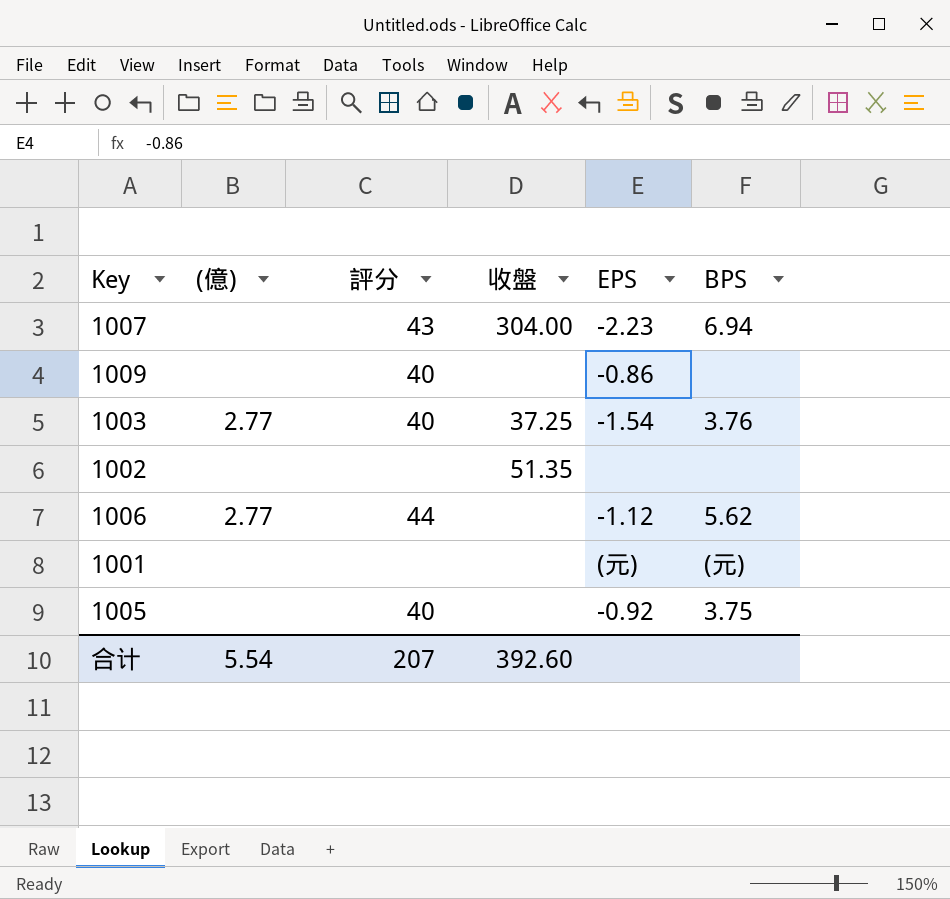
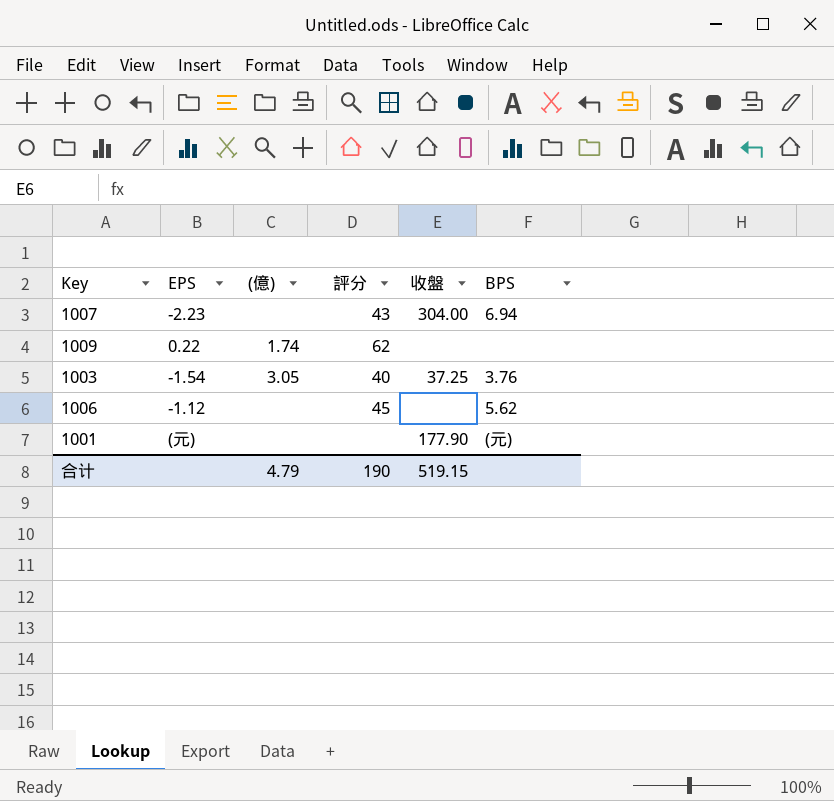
column EPS | position: 5 -> 2
row 1002: none | none | 51.35 | none | none -> none
row 1005: none | 40 | none | -0.92 | 3.75 -> none
1009 | EPS: -0.86 -> 0.22
1009 | (億): none -> 1.74
1009 | 評分: 40 -> 62
1003 | (億): 2.77 -> 3.05
1006 | (億): 2.77 -> none
1006 | 評分: 44 -> 45
1001 | 收盤: none -> 177.90
合计 | (億): 5.54 -> 4.79
合计 | 評分: 207 -> 190
合计 | 收盤: 392.60 -> 519.15

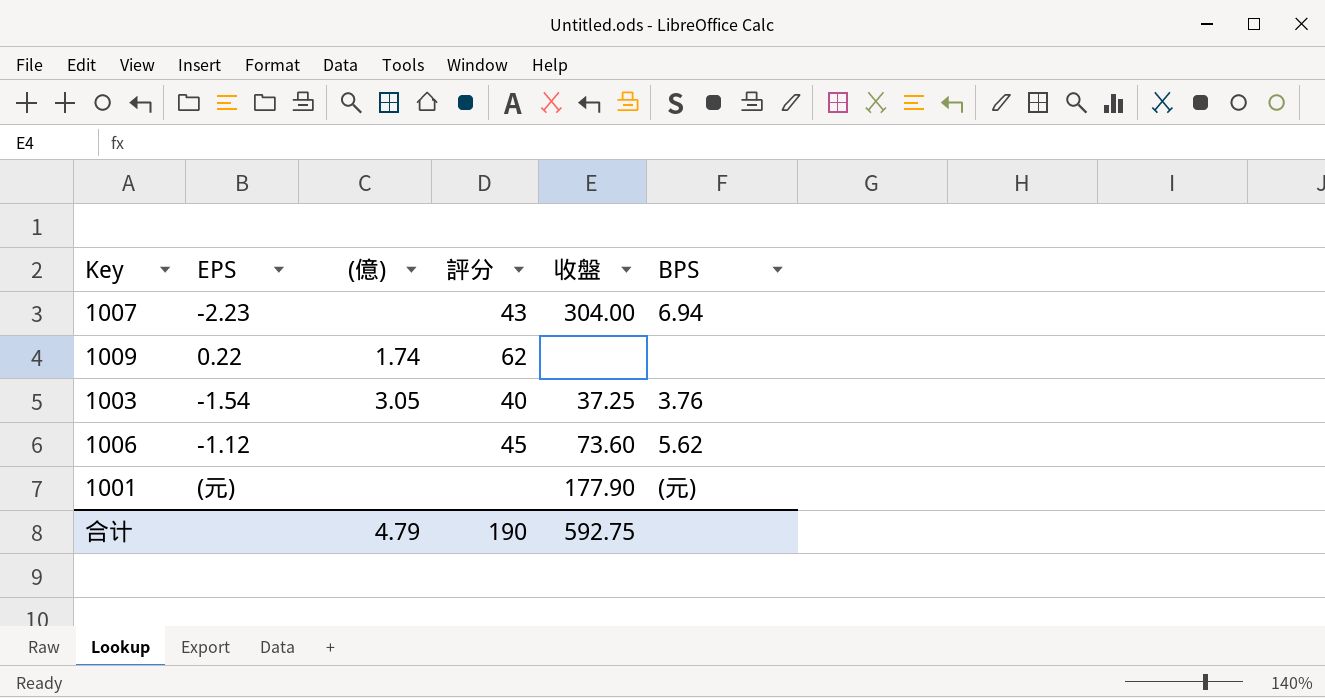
1006 | 收盤: none -> 73.60
合计 | 收盤: 519.15 -> 592.75

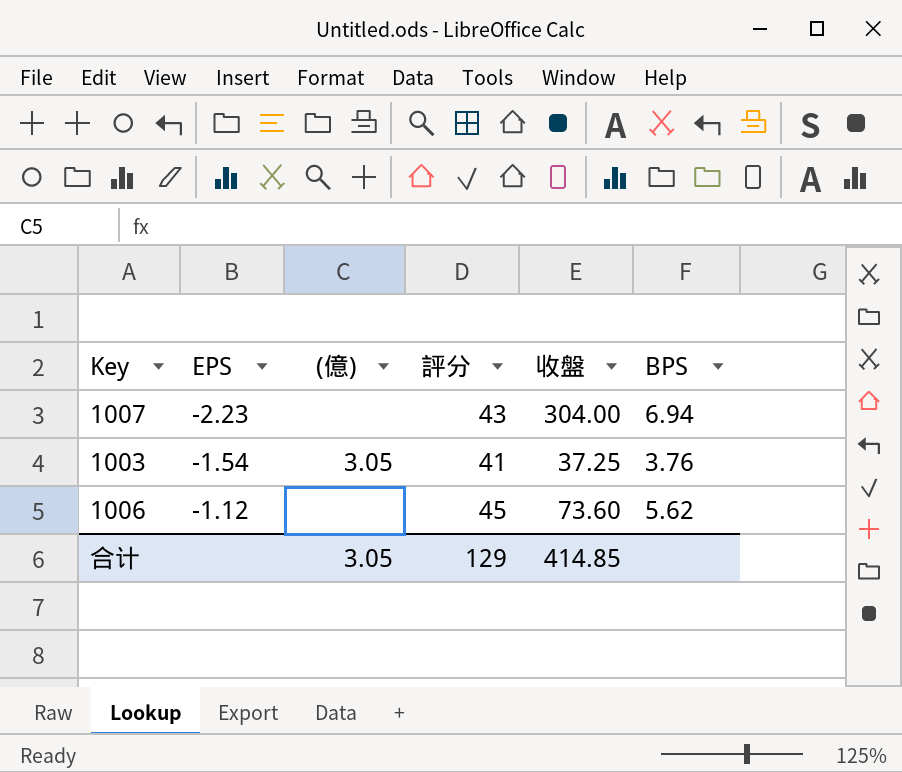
row 1009: 0.22 | 1.74 | 62 | none | none -> none
row 1001: (元) | none | none | 177.90 | (元) -> none
1003 | 評分: 40 -> 41
合计 | (億): 4.79 -> 3.05
合计 | 評分: 190 -> 129
合计 | 收盤: 592.75 -> 414.85

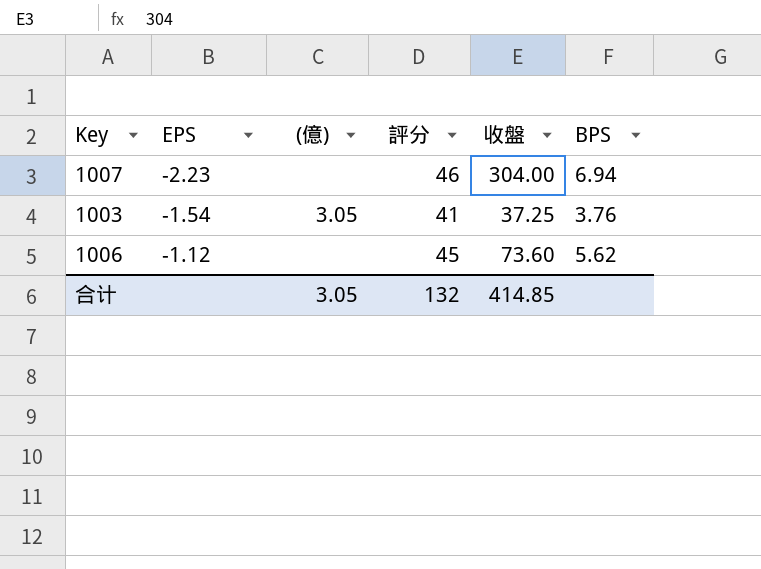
1007 | 評分: 43 -> 46
合计 | 評分: 129 -> 132

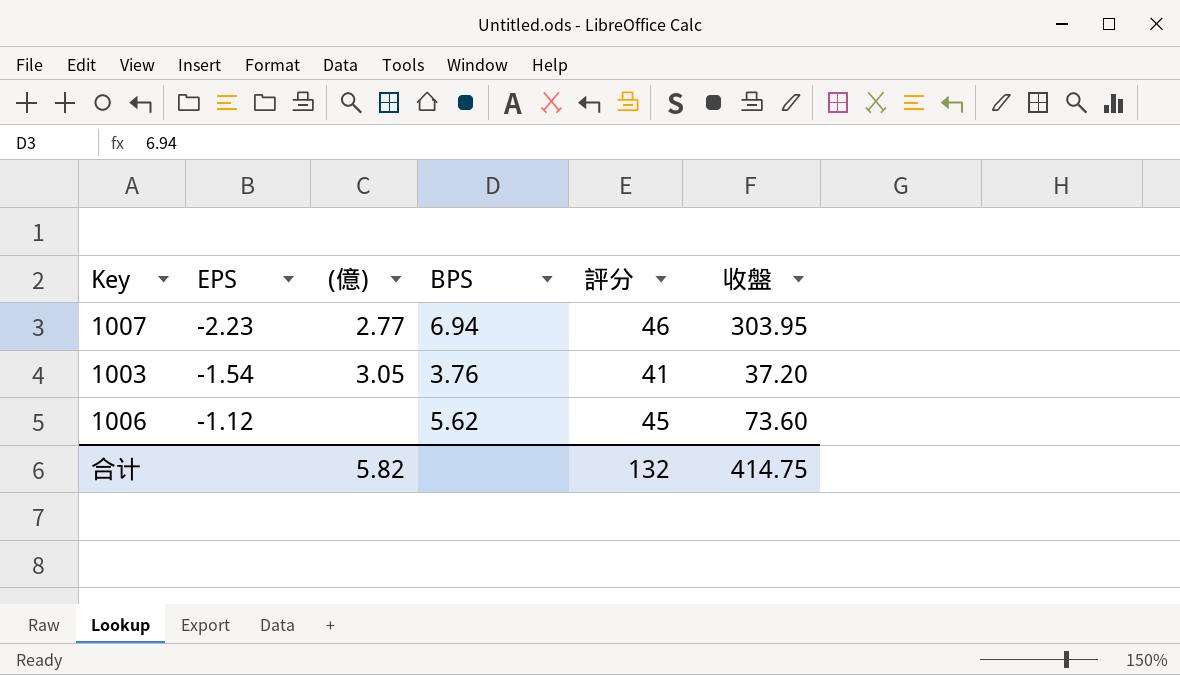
column BPS | position: 6 -> 4
1007 | (億): none -> 2.77
1007 | 收盤: 304.00 -> 303.95
1003 | 收盤: 37.25 -> 37.20
合计 | (億): 3.05 -> 5.82
合计 | 收盤: 414.85 -> 414.75

